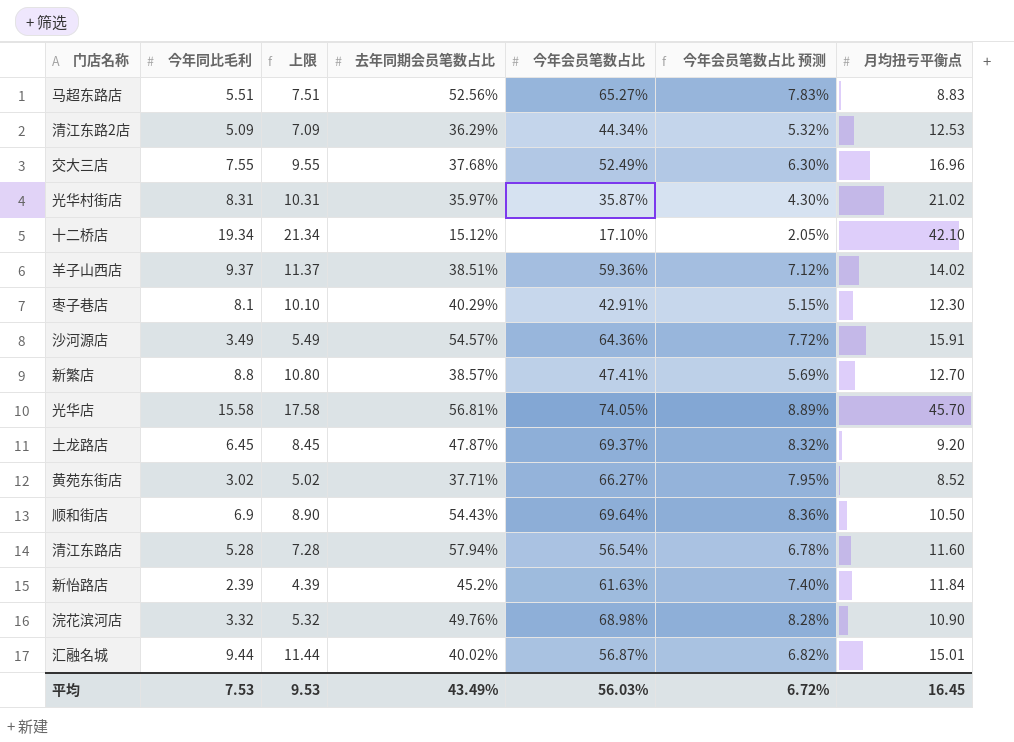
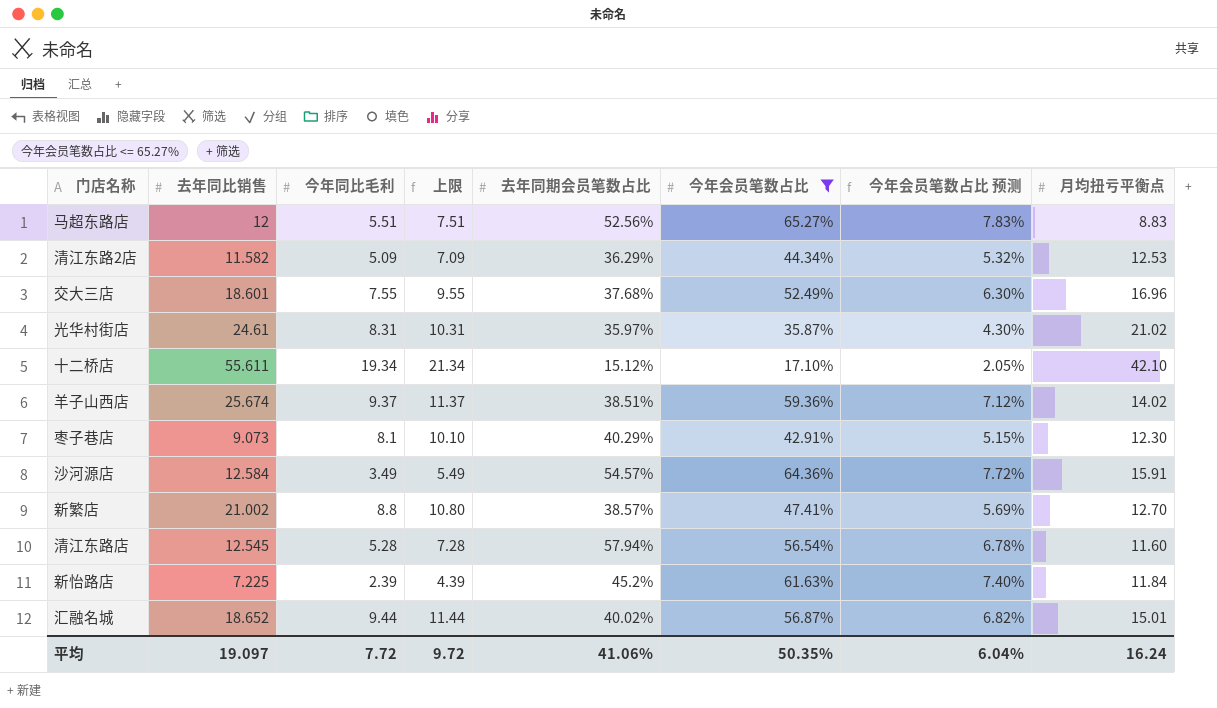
filter: none -> 今年会员笔数占比 <= 65.27%
column 去年同比销售 | position: none -> 2
平均 | 今年同比毛利: 7.53 -> 7.72
平均 | 上限: 9.53 -> 9.72
平均 | 去年同期会员笔数占比: 43.49% -> 41.06%
平均 | 今年会员笔数占比: 56.03% -> 50.35%
平均 | 今年会员笔数占比 预测: 6.72% -> 6.04%
平均 | 月均扭亏平衡点: 16.45 -> 16.24

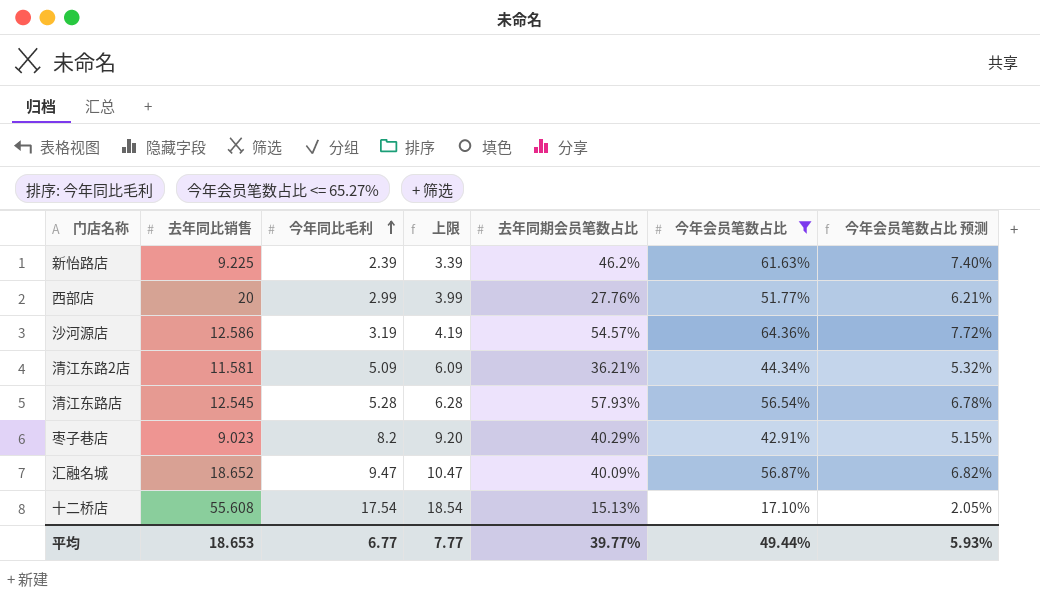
row order: none -> 今年同比毛利 ascending
column 月均扭亏平衡点 | position: 8 -> none
column 上限 | formula: [今年同比毛利] + 2 -> [今年同比毛利] + 1
row 马超东路店: 12 | 5.51 | 7.51 | 52.56% | 65.27% | 7.83% | 8.83 -> none
row 交大三店: 18.601 | 7.55 | 9.55 | 37.68% | 52.49% | 6.30% | 16.96 -> none
row 光华村街店: 24.61 | 8.31 | 10.31 | 35.97% | 35.87% | 4.30% | 21.02 -> none
row 羊子山西店: 25.674 | 9.37 | 11.37 | 38.51% | 59.36% | 7.12% | 14.02 -> none
row 新繁店: 21.002 | 8.8 | 10.80 | 38.57% | 47.41% | 5.69% | 12.70 -> none
新怡路店 | 去年同比销售: 7.225 -> 9.225
新怡路店 | 去年同期会员笔数占比: 45.2% -> 46.2%
row 西部店: none -> 20 | 2.99 | 3.99 | 27.76% | 51.77% | 6.21%
沙河源店 | 去年同比销售: 12.584 -> 12.586
沙河源店 | 今年同比毛利: 3.49 -> 3.19
清江东路2店 | 去年同比销售: 11.582 -> 11.581
清江东路2店 | 去年同期会员笔数占比: 36.29% -> 36.21%
清江东路店 | 去年同期会员笔数占比: 57.94% -> 57.93%
枣子巷店 | 去年同比销售: 9.073 -> 9.023
枣子巷店 | 今年同比毛利: 8.1 -> 8.2
汇融名城 | 今年同比毛利: 9.44 -> 9.47
汇融名城 | 去年同期会员笔数占比: 40.02% -> 40.09%
十二桥店 | 去年同比销售: 55.611 -> 55.608
十二桥店 | 今年同比毛利: 19.34 -> 17.54
十二桥店 | 去年同期会员笔数占比: 15.12% -> 15.13%
平均 | 去年同比销售: 19.097 -> 18.653
平均 | 今年同比毛利: 7.72 -> 6.77
平均 | 上限: 9.72 -> 7.77
平均 | 去年同期会员笔数占比: 41.06% -> 39.77%
平均 | 今年会员笔数占比: 50.35% -> 49.44%
平均 | 今年会员笔数占比 预测: 6.04% -> 5.93%

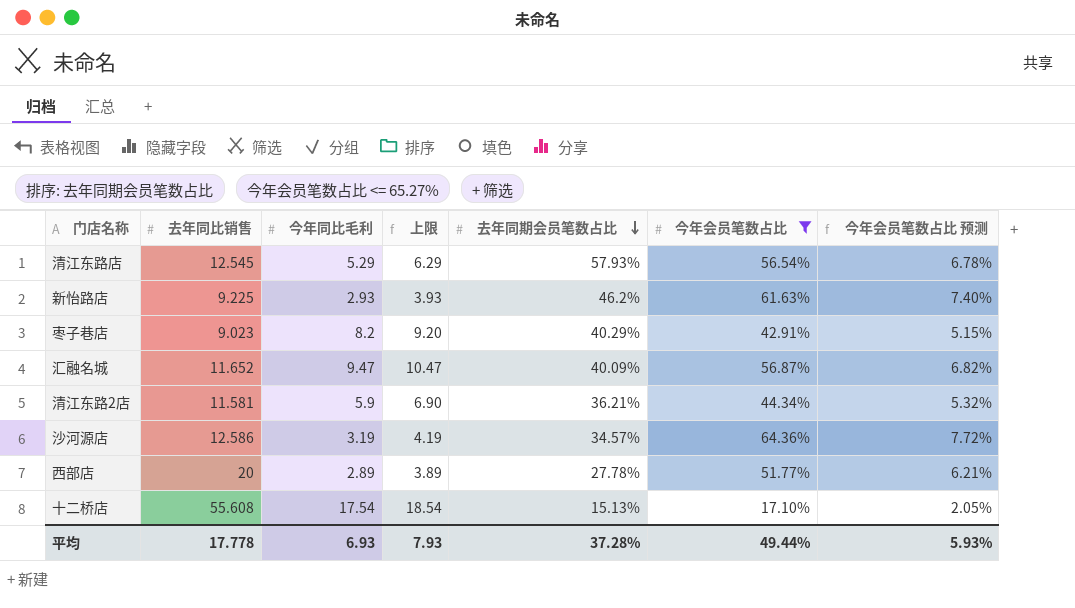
row order: 今年同比毛利 ascending -> 去年同期会员笔数占比 descending
清江东路店 | 今年同比毛利: 5.28 -> 5.29
清江东路店 | 上限: 6.28 -> 6.29
新怡路店 | 今年同比毛利: 2.39 -> 2.93
新怡路店 | 上限: 3.39 -> 3.93
汇融名城 | 去年同比销售: 18.652 -> 11.652
清江东路2店 | 今年同比毛利: 5.09 -> 5.9
清江东路2店 | 上限: 6.09 -> 6.90
沙河源店 | 去年同期会员笔数占比: 54.57% -> 34.57%
西部店 | 今年同比毛利: 2.99 -> 2.89
西部店 | 上限: 3.99 -> 3.89
西部店 | 去年同期会员笔数占比: 27.76% -> 27.78%
平均 | 去年同比销售: 18.653 -> 17.778
平均 | 今年同比毛利: 6.77 -> 6.93
平均 | 上限: 7.77 -> 7.93
平均 | 去年同期会员笔数占比: 39.77% -> 37.28%

